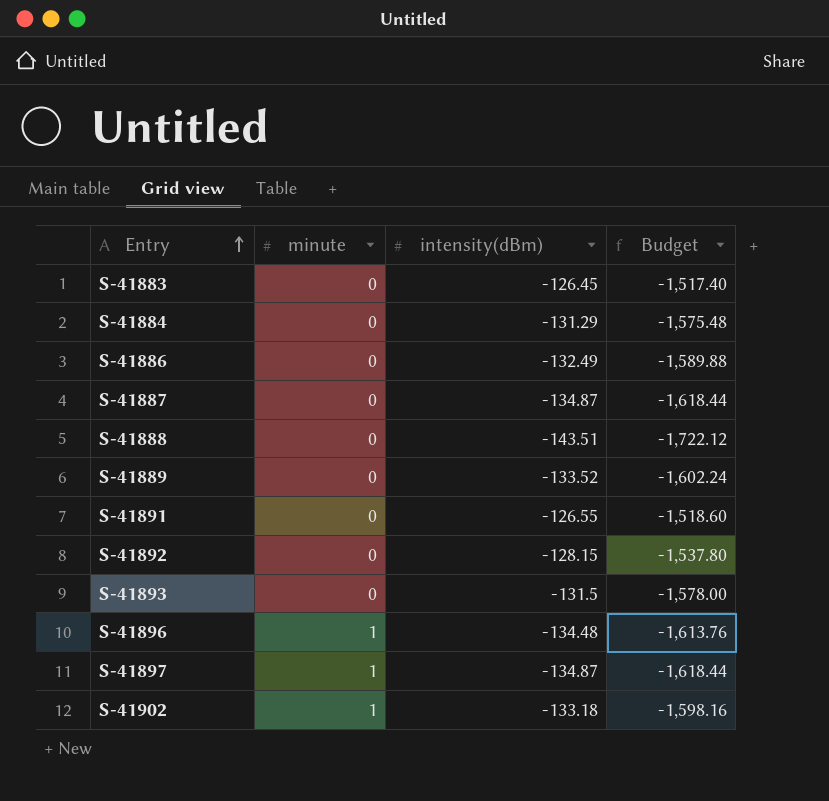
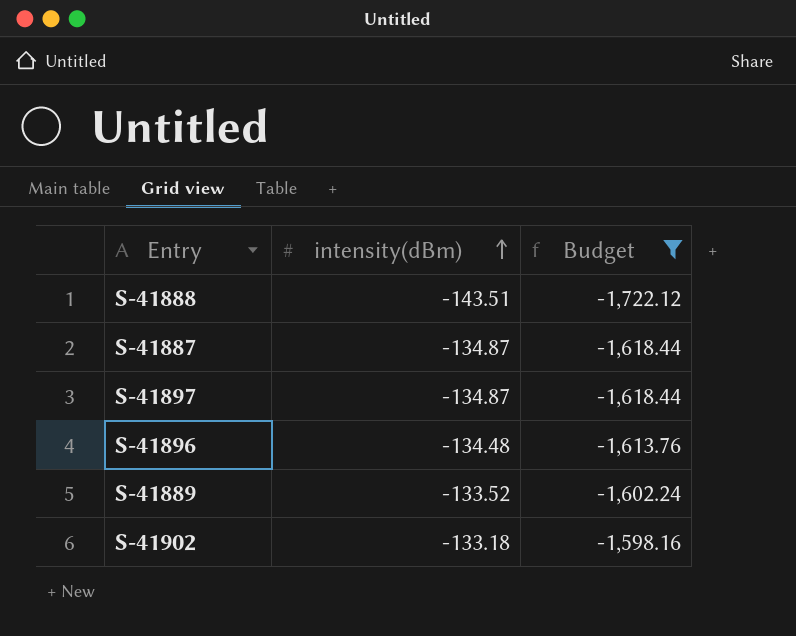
filter: none -> Budget <= -1,598.16
row order: Entry ascending -> intensity(dBm) ascending
column minute | position: 2 -> none

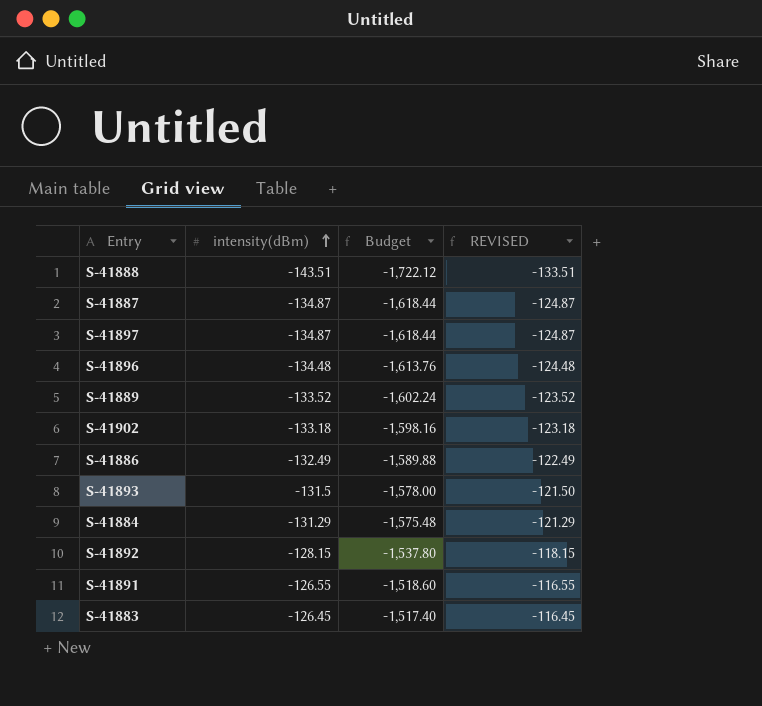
filter: Budget <= -1,598.16 -> none
column REVISED | formula: none -> [intensity(dBm)] + 10

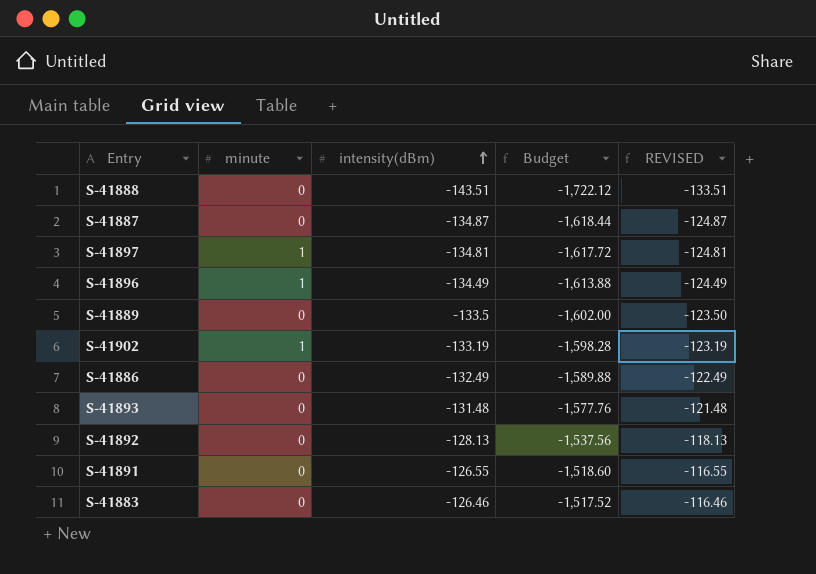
column minute | position: none -> 2
row S-41884: -131.29 | -1,575.48 | -121.29 -> none
S-41897 | intensity(dBm): -134.87 -> -134.81
S-41897 | Budget: -1,618.44 -> -1,617.72
S-41897 | REVISED: -124.87 -> -124.81
S-41896 | intensity(dBm): -134.48 -> -134.49
S-41896 | Budget: -1,613.76 -> -1,613.88
S-41896 | REVISED: -124.48 -> -124.49
S-41889 | intensity(dBm): -133.52 -> -133.5
S-41889 | Budget: -1,602.24 -> -1,602.00
S-41889 | REVISED: -123.52 -> -123.50
S-41902 | intensity(dBm): -133.18 -> -133.19
S-41902 | Budget: -1,598.16 -> -1,598.28
S-41902 | REVISED: -123.18 -> -123.19
S-41893 | intensity(dBm): -131.5 -> -131.48
S-41893 | Budget: -1,578.00 -> -1,577.76
S-41893 | REVISED: -121.50 -> -121.48
S-41892 | intensity(dBm): -128.15 -> -128.13
S-41892 | Budget: -1,537.80 -> -1,537.56
S-41892 | REVISED: -118.15 -> -118.13
S-41883 | intensity(dBm): -126.45 -> -126.46
S-41883 | Budget: -1,517.40 -> -1,517.52
S-41883 | REVISED: -116.45 -> -116.46

